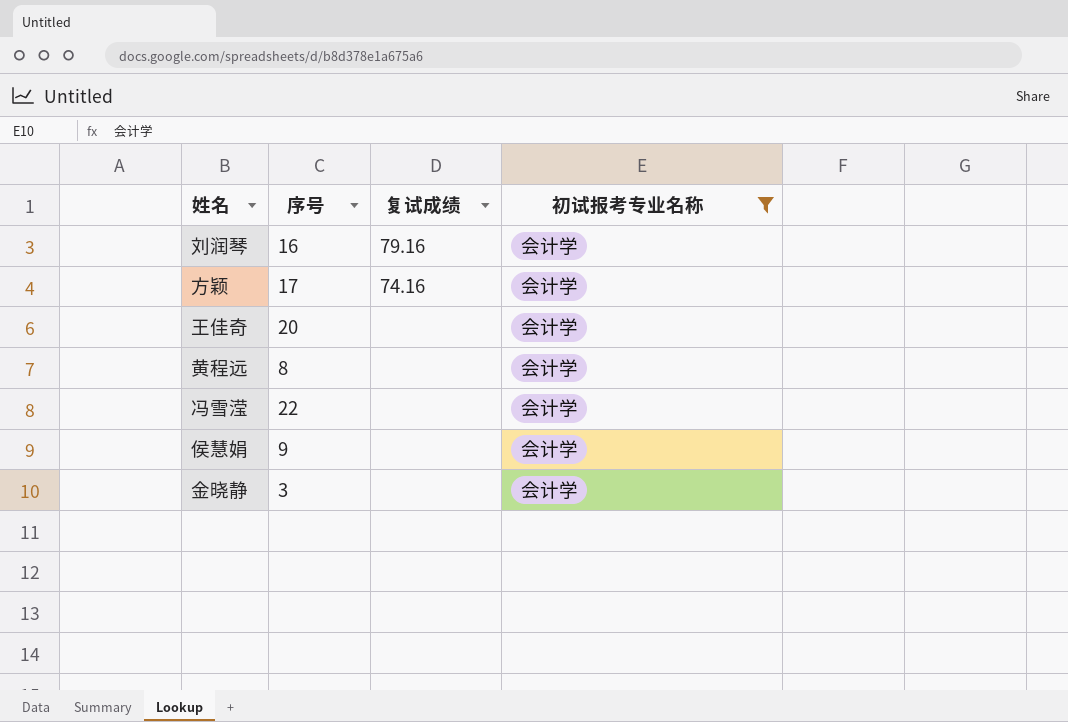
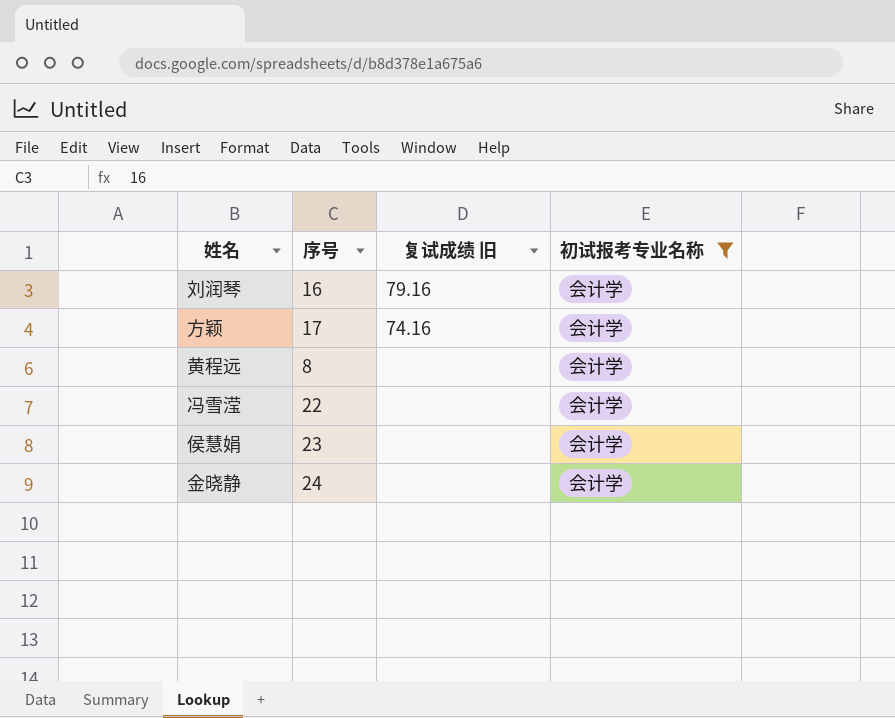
column name: 复试成绩 -> 复试成绩 旧
row 王佳奇: 20 | none | 会计学 -> none
侯慧娟 | 序号: 9 -> 23
金晓静 | 序号: 3 -> 24

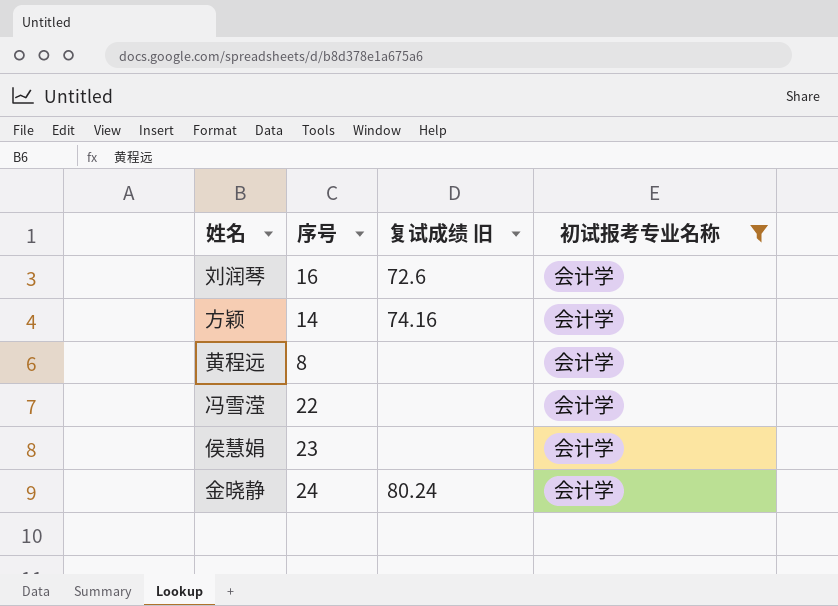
刘润琴 | 复试成绩 旧: 79.16 -> 72.6
方颖 | 序号: 17 -> 14
金晓静 | 复试成绩 旧: none -> 80.24

